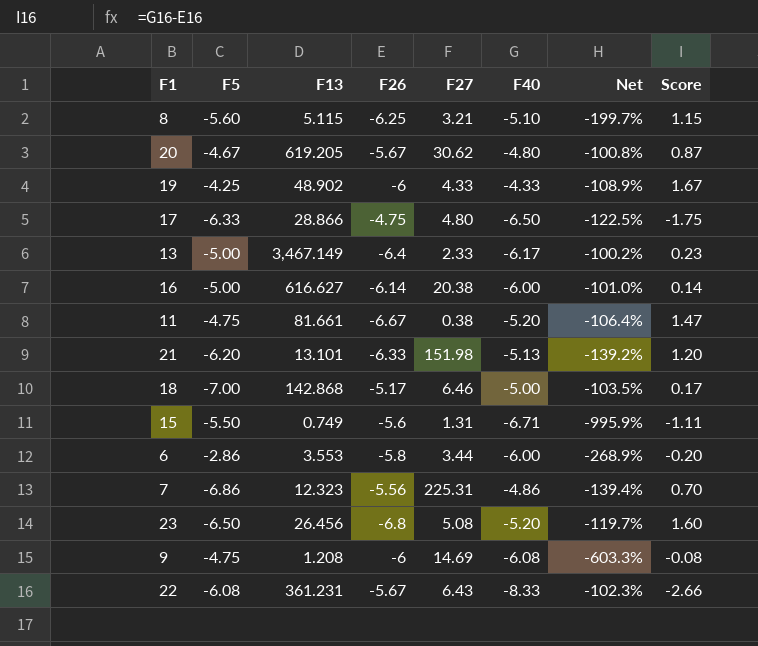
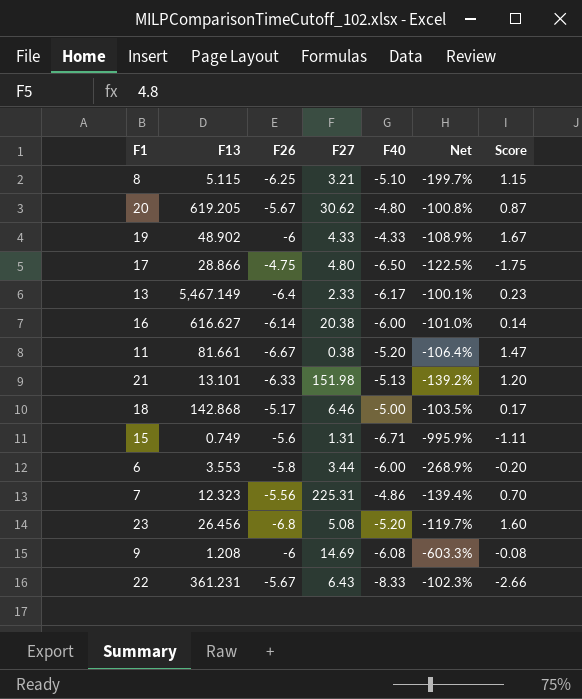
column F5 | position: 2 -> none
13 | F13: 3,467.149 -> 5,467.149
13 | Net: -100.2% -> -100.1%

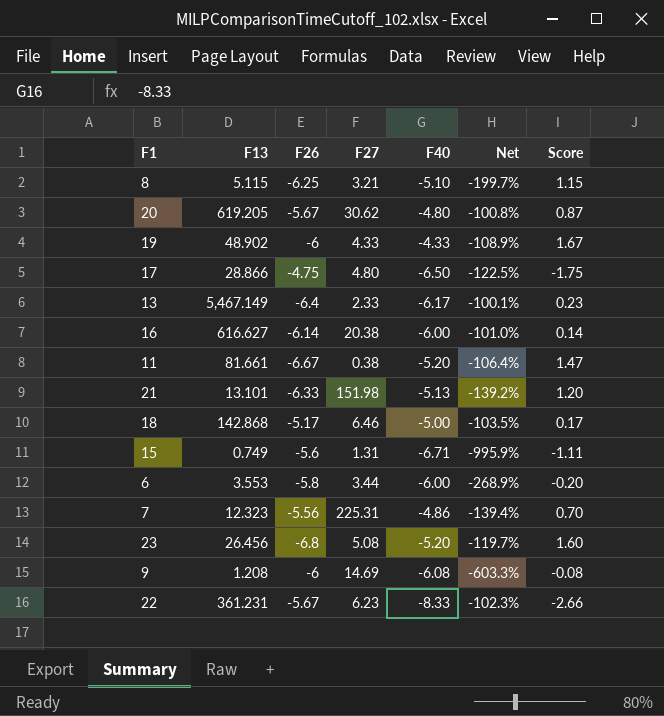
22 | F27: 6.43 -> 6.23

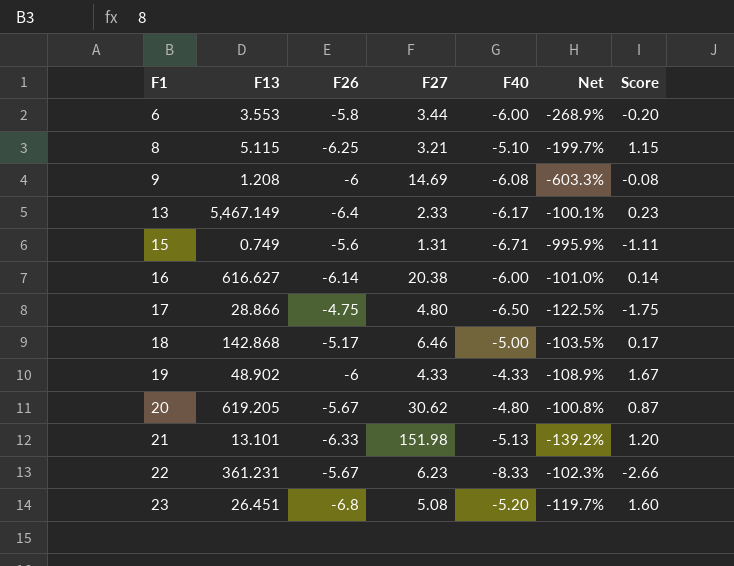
row order: none -> F1 ascending
row 11: 81.661 | -6.67 | 0.38 | -5.20 | -106.4% | 1.47 -> none
row 7: 12.323 | -5.56 | 225.31 | -4.86 | -139.4% | 0.70 -> none
23 | F13: 26.456 -> 26.451

